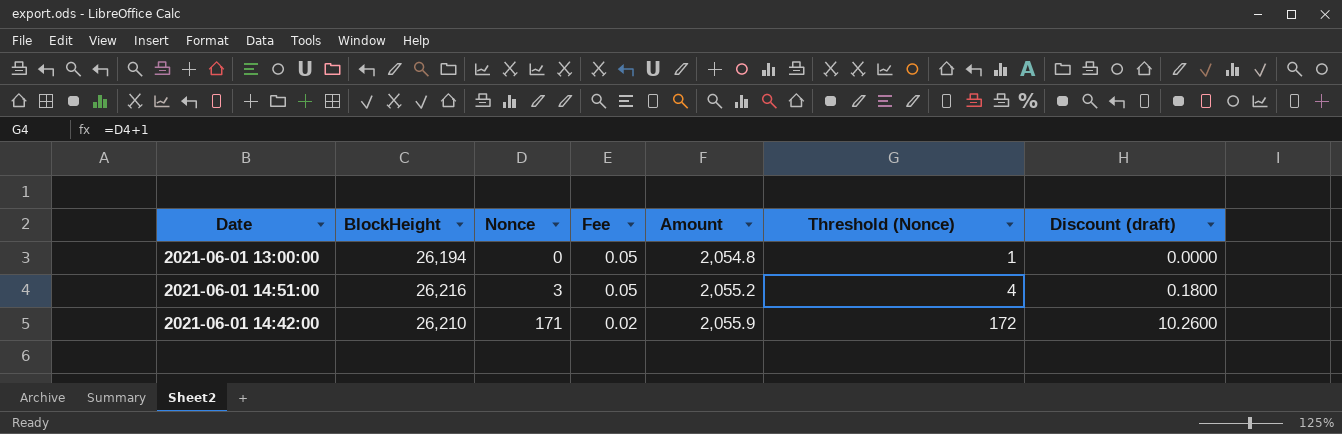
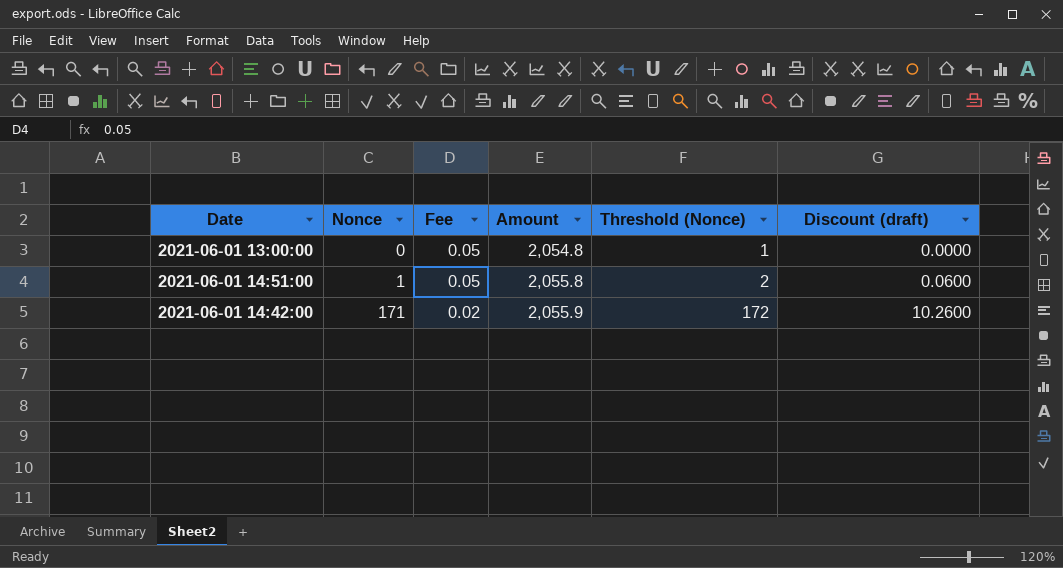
column BlockHeight | position: 2 -> none
2021-06-01 14:51:00 | Nonce: 3 -> 1
2021-06-01 14:51:00 | Amount: 2,055.2 -> 2,055.8
2021-06-01 14:51:00 | Threshold (Nonce): 4 -> 2
2021-06-01 14:51:00 | Discount (draft): 0.1800 -> 0.0600

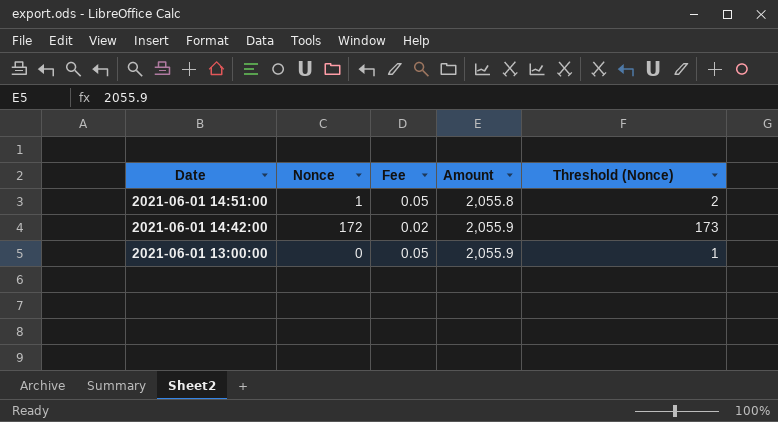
row order: Nonce ascending -> Date descending
column Discount (draft) | formula: [Nonce] * 0.06 -> none
2021-06-01 14:42:00 | Nonce: 171 -> 172
2021-06-01 14:42:00 | Threshold (Nonce): 172 -> 173
2021-06-01 13:00:00 | Amount: 2,054.8 -> 2,055.9

